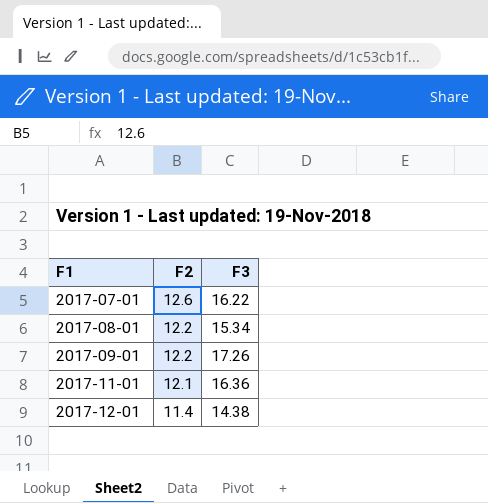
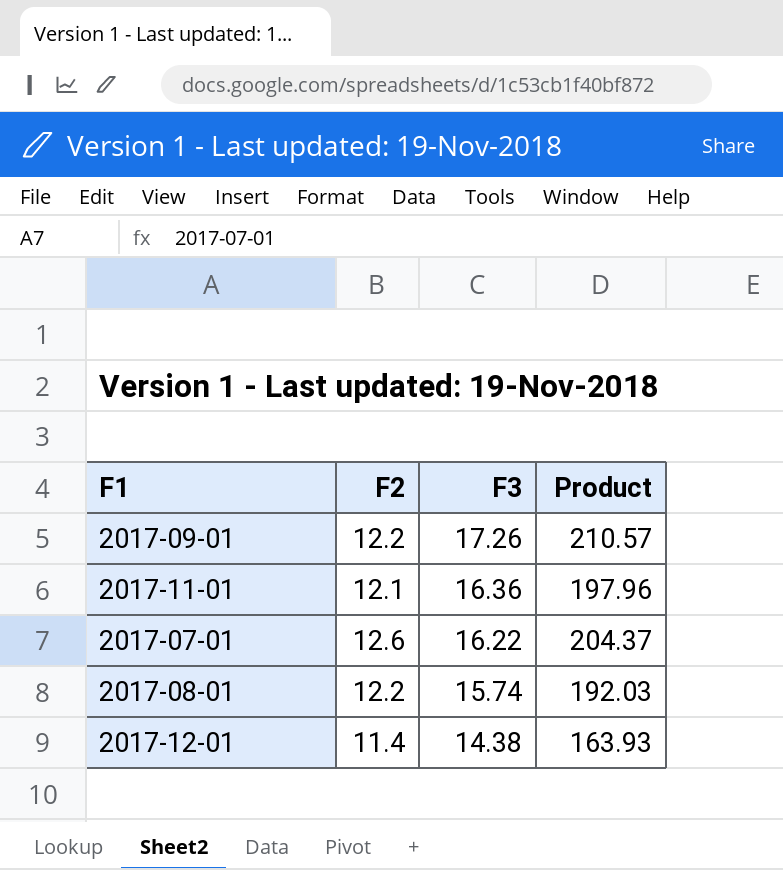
row order: F1 ascending -> F3 descending
column Product | formula: none -> [F2] * [F3]
2017-08-01 | F3: 15.34 -> 15.74

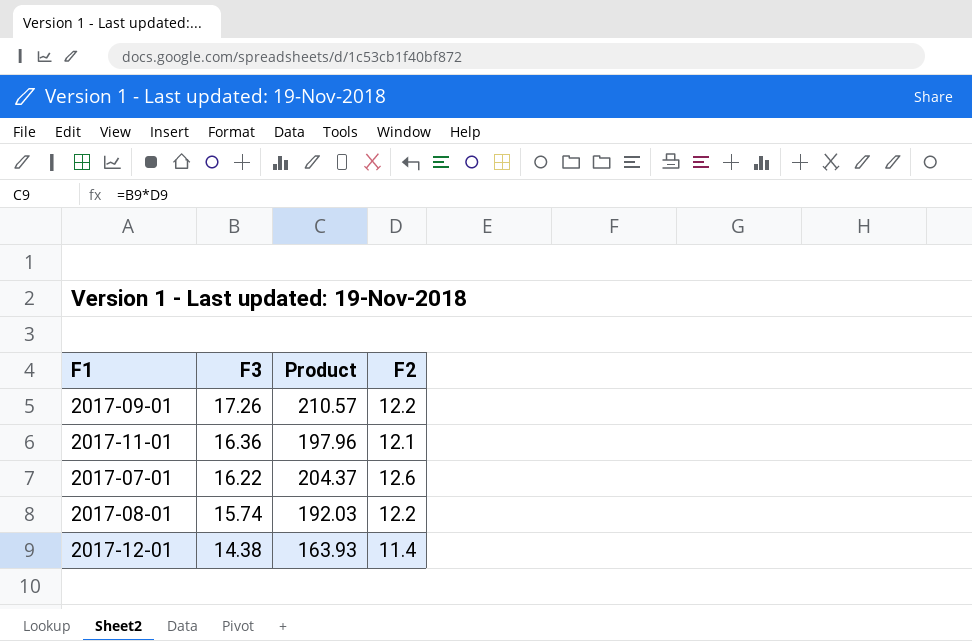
column F2 | position: 2 -> 4

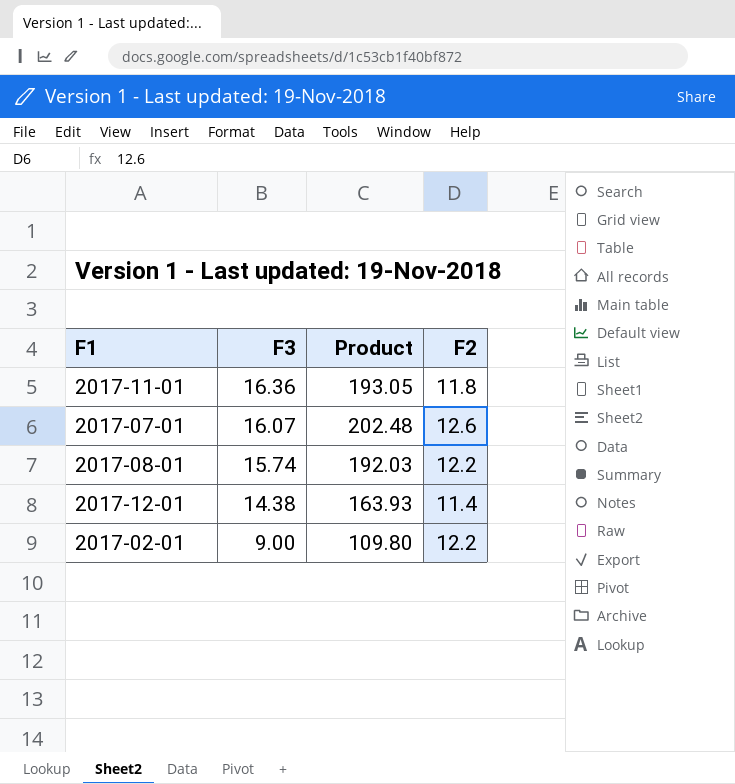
row 2017-09-01: 17.26 | 210.57 | 12.2 -> none
2017-11-01 | Product: 197.96 -> 193.05
2017-11-01 | F2: 12.1 -> 11.8
2017-07-01 | F3: 16.22 -> 16.07
2017-07-01 | Product: 204.37 -> 202.48
row 2017-02-01: none -> 9.00 | 109.80 | 12.2

